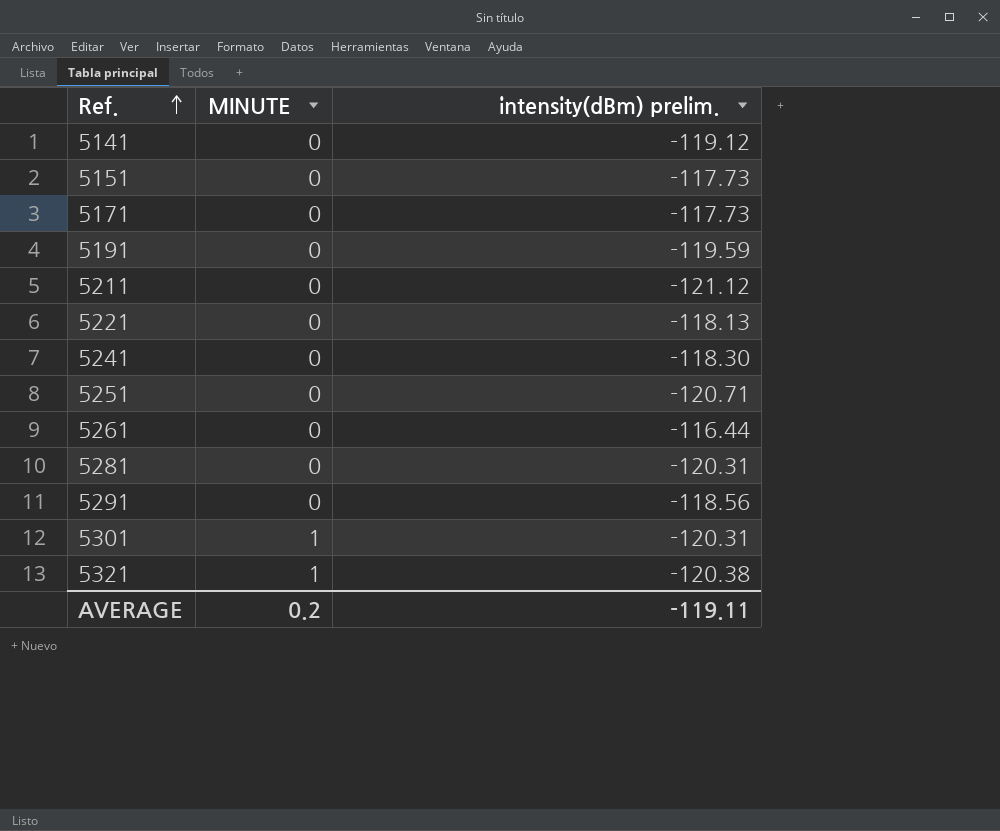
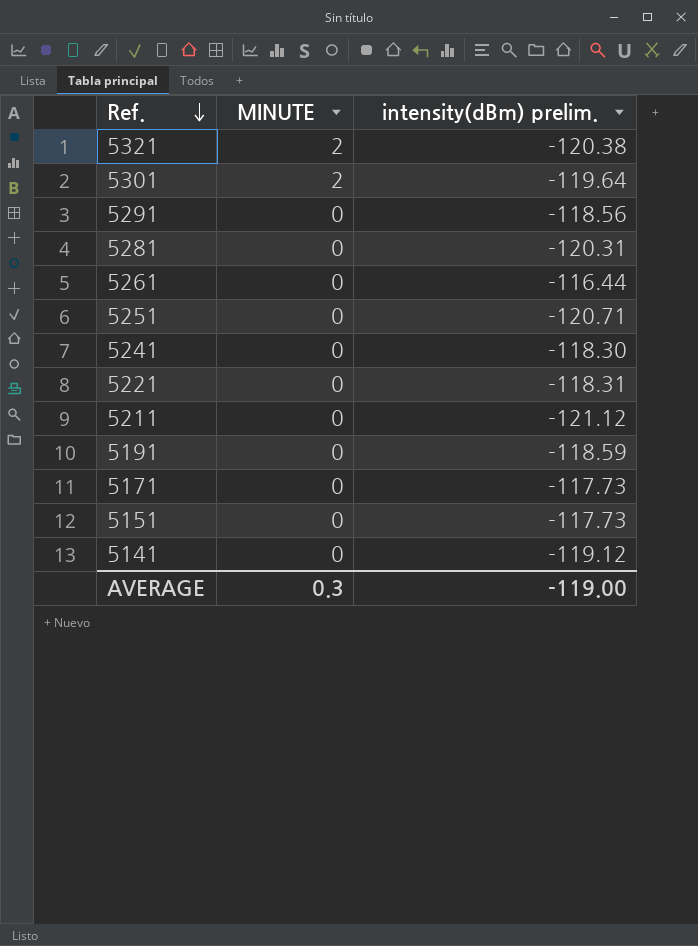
row order: Ref. ascending -> Ref. descending
5321 | MINUTE: 1 -> 2
5301 | MINUTE: 1 -> 2
5301 | intensity(dBm) prelim.: -120.31 -> -119.64
5221 | intensity(dBm) prelim.: -118.13 -> -118.31
5191 | intensity(dBm) prelim.: -119.59 -> -118.59
AVERAGE | MINUTE: 0.2 -> 0.3
AVERAGE | intensity(dBm) prelim.: -119.11 -> -119.00

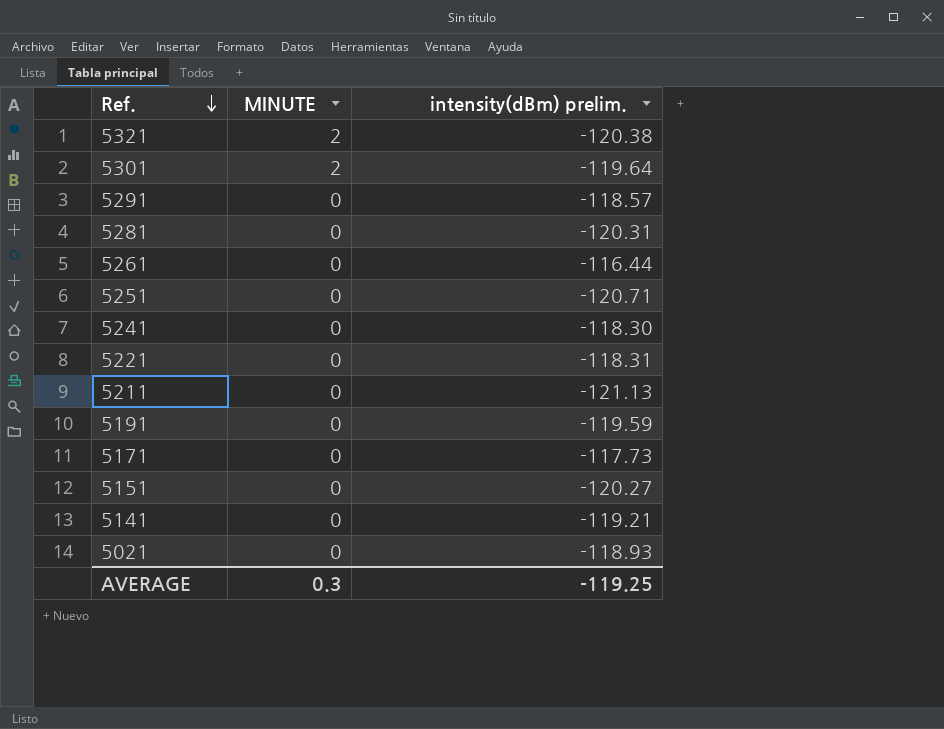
5291 | intensity(dBm) prelim.: -118.56 -> -118.57
5211 | intensity(dBm) prelim.: -121.12 -> -121.13
5191 | intensity(dBm) prelim.: -118.59 -> -119.59
5151 | intensity(dBm) prelim.: -117.73 -> -120.27
5141 | intensity(dBm) prelim.: -119.12 -> -119.21
row 5021: none -> 0 | -118.93
AVERAGE | intensity(dBm) prelim.: -119.00 -> -119.25

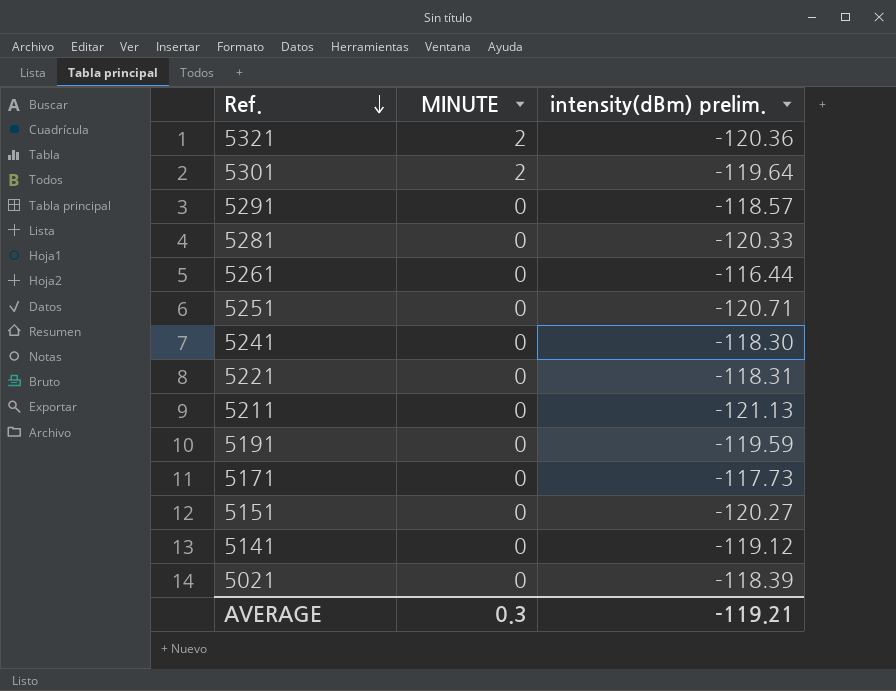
5321 | intensity(dBm) prelim.: -120.38 -> -120.36
5281 | intensity(dBm) prelim.: -120.31 -> -120.33
5141 | intensity(dBm) prelim.: -119.21 -> -119.12
5021 | intensity(dBm) prelim.: -118.93 -> -118.39
AVERAGE | intensity(dBm) prelim.: -119.25 -> -119.21

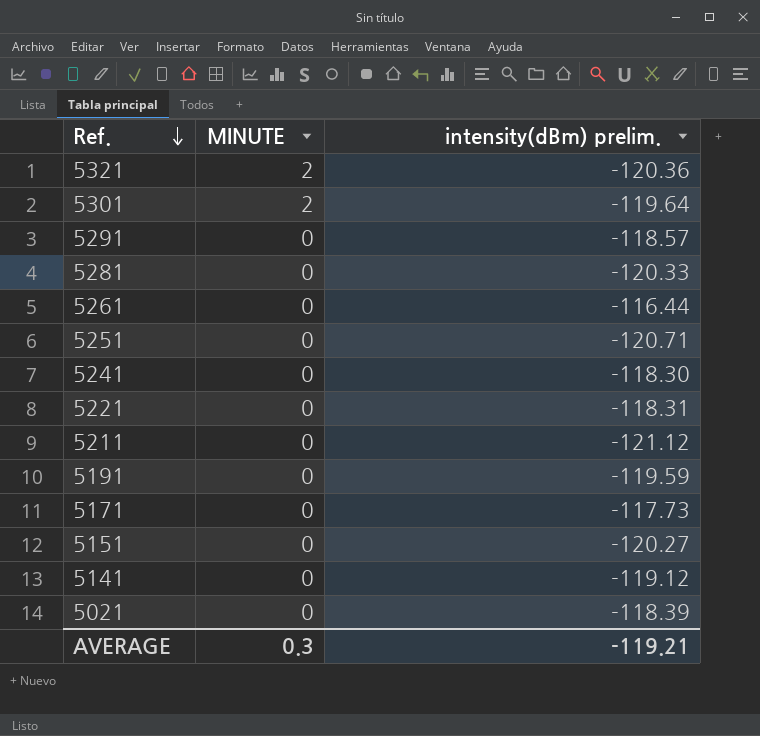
5211 | intensity(dBm) prelim.: -121.13 -> -121.12

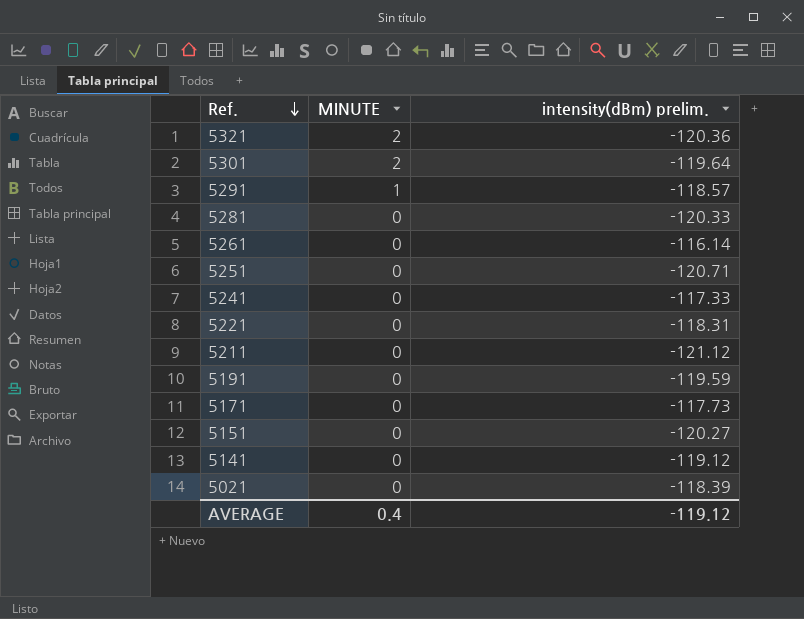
5291 | MINUTE: 0 -> 1
5261 | intensity(dBm) prelim.: -116.44 -> -116.14
5241 | intensity(dBm) prelim.: -118.30 -> -117.33
AVERAGE | MINUTE: 0.3 -> 0.4
AVERAGE | intensity(dBm) prelim.: -119.21 -> -119.12

